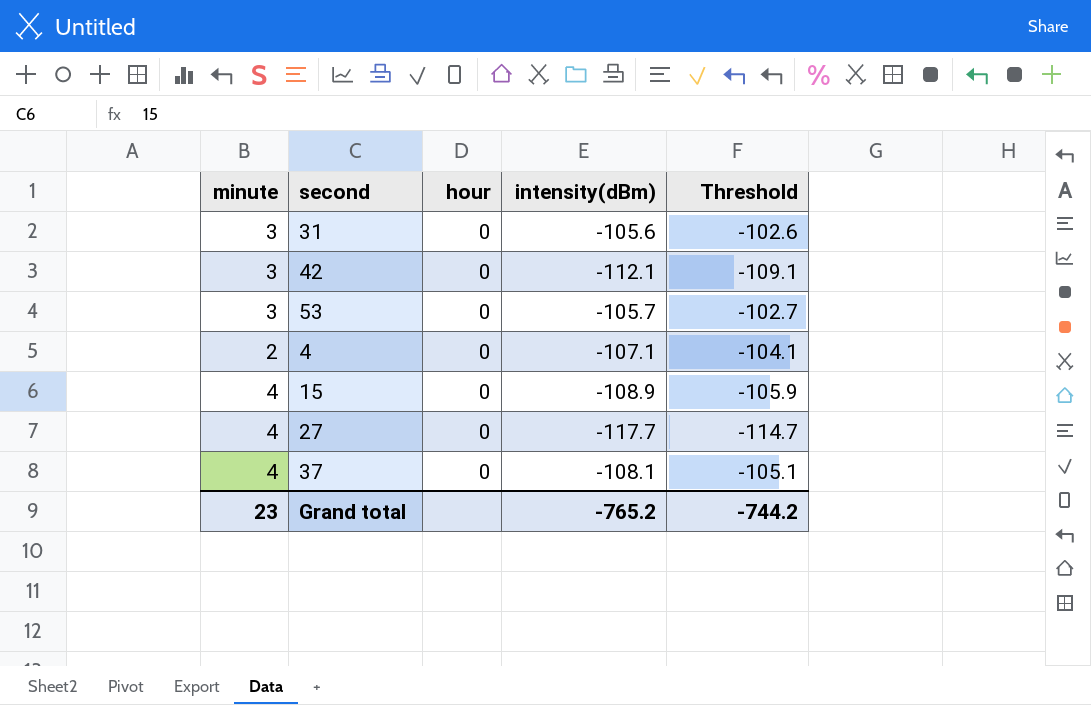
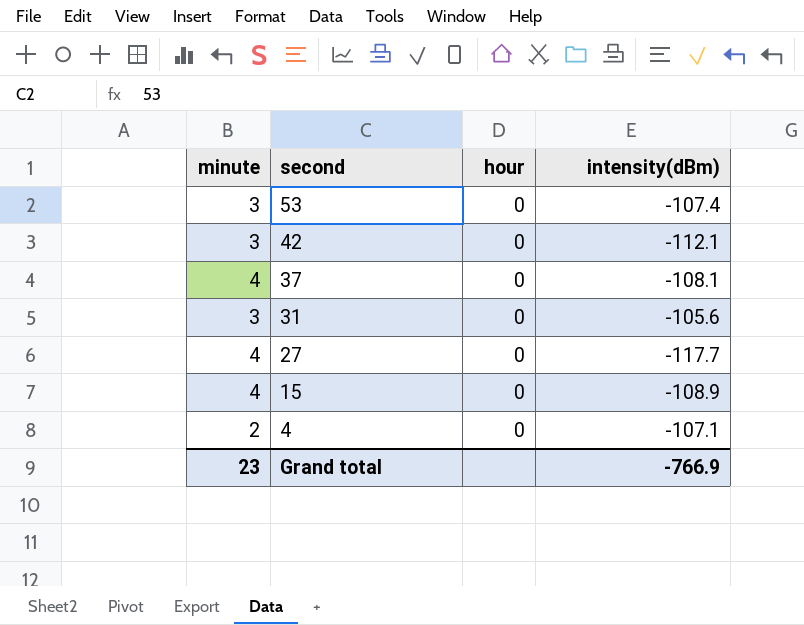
row order: none -> second descending
column Threshold | formula: [intensity(dBm)] + 3 -> none
53 | intensity(dBm): -105.7 -> -107.4
Grand total | intensity(dBm): -765.2 -> -766.9

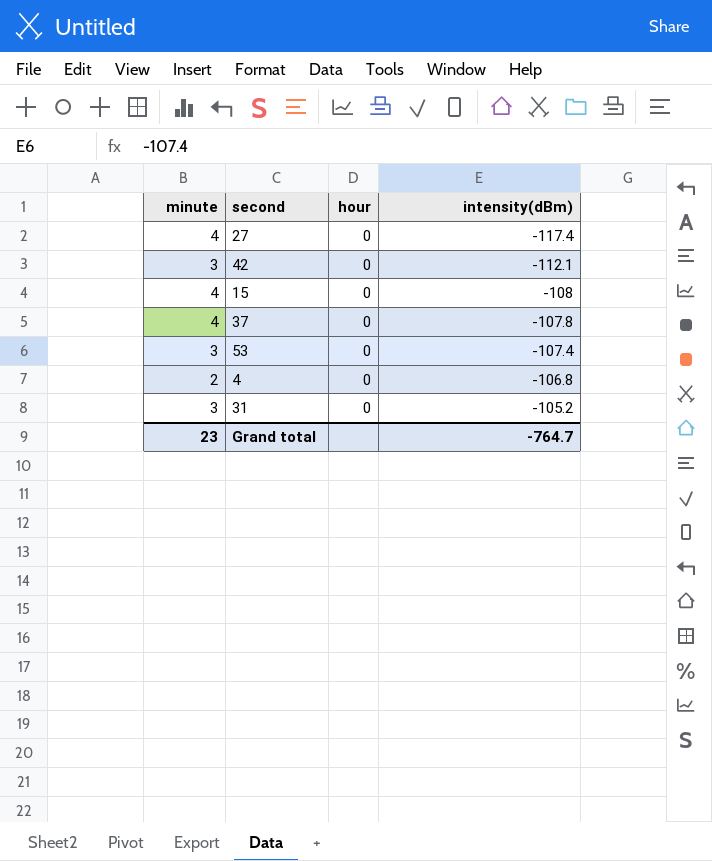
row order: second descending -> intensity(dBm) ascending
27 | intensity(dBm): -117.7 -> -117.4
15 | intensity(dBm): -108.9 -> -108
37 | intensity(dBm): -108.1 -> -107.8
4 | intensity(dBm): -107.1 -> -106.8
31 | intensity(dBm): -105.6 -> -105.2
Grand total | intensity(dBm): -766.9 -> -764.7

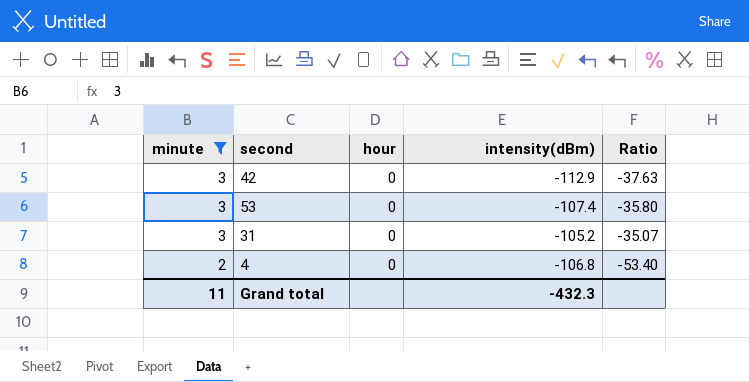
filter: none -> minute != 4
row order: intensity(dBm) ascending -> minute descending
column Ratio | formula: none -> [intensity(dBm)] / [minute]
42 | intensity(dBm): -112.1 -> -112.9
Grand total | minute: 23 -> 11
Grand total | intensity(dBm): -764.7 -> -432.3

